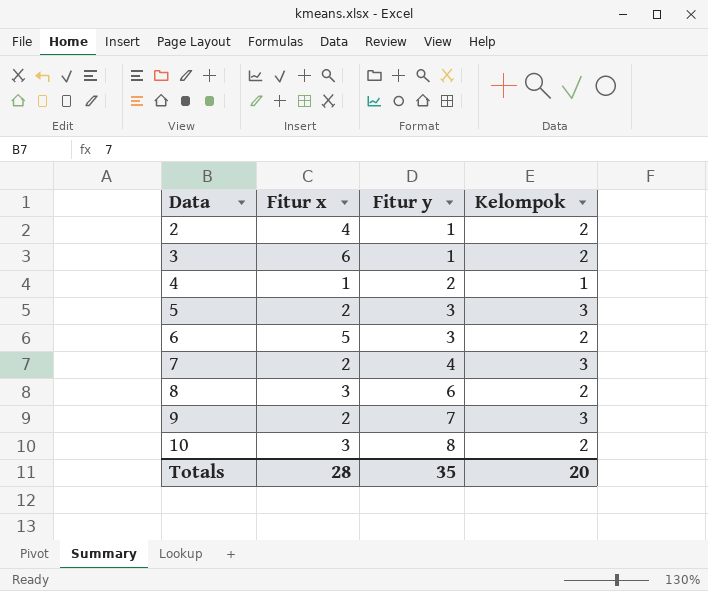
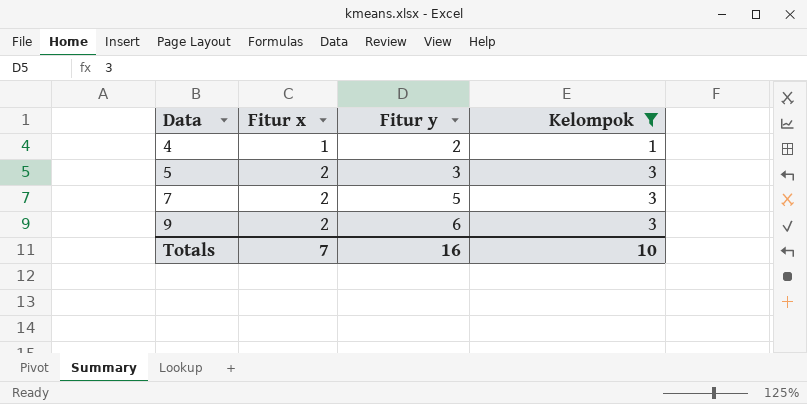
filter: none -> Kelompok != 2
7 | Fitur y: 4 -> 5
9 | Fitur y: 7 -> 6
Totals | Fitur x: 28 -> 7
Totals | Fitur y: 35 -> 16
Totals | Kelompok: 20 -> 10

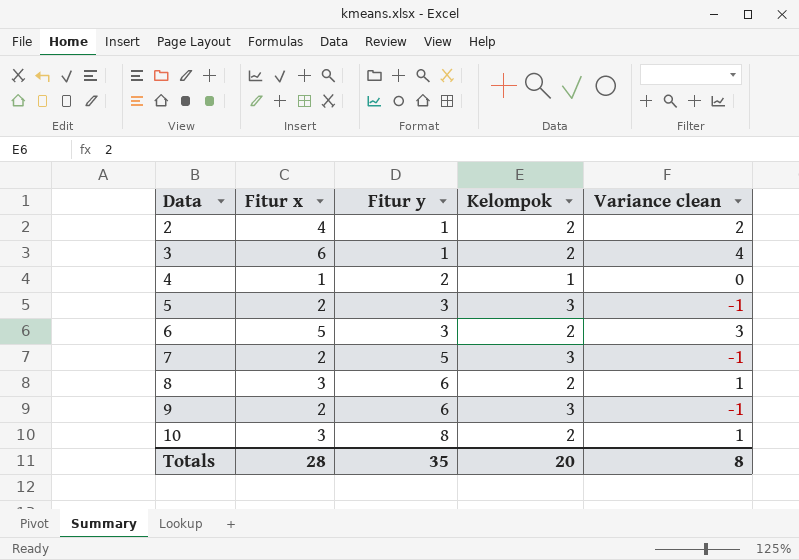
filter: Kelompok != 2 -> none
column Variance clean | formula: none -> [Fitur x] - [Kelompok]
Totals | Fitur x: 7 -> 28
Totals | Fitur y: 16 -> 35
Totals | Kelompok: 10 -> 20

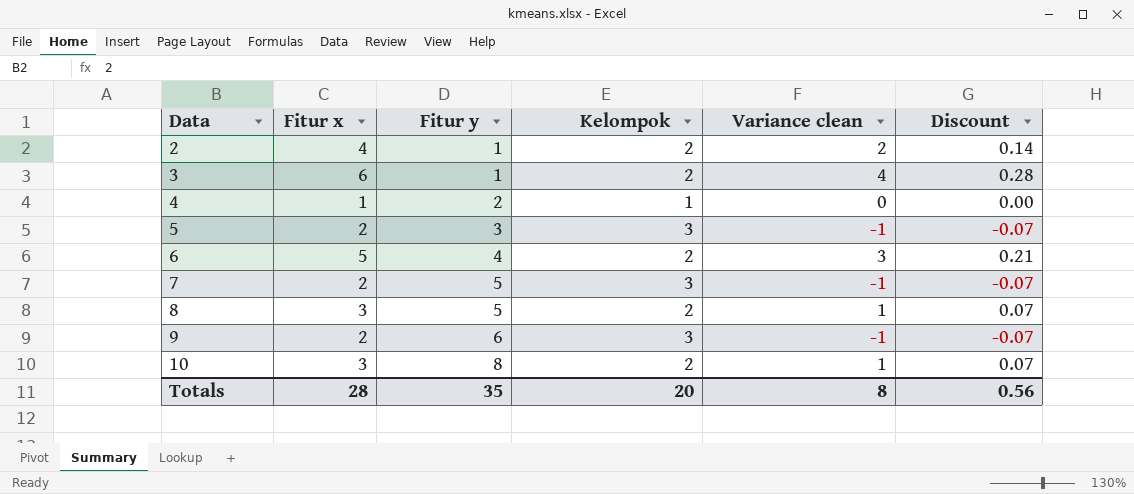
column Discount | formula: none -> [Variance clean] * 0.07
6 | Fitur y: 3 -> 4
8 | Fitur y: 6 -> 5

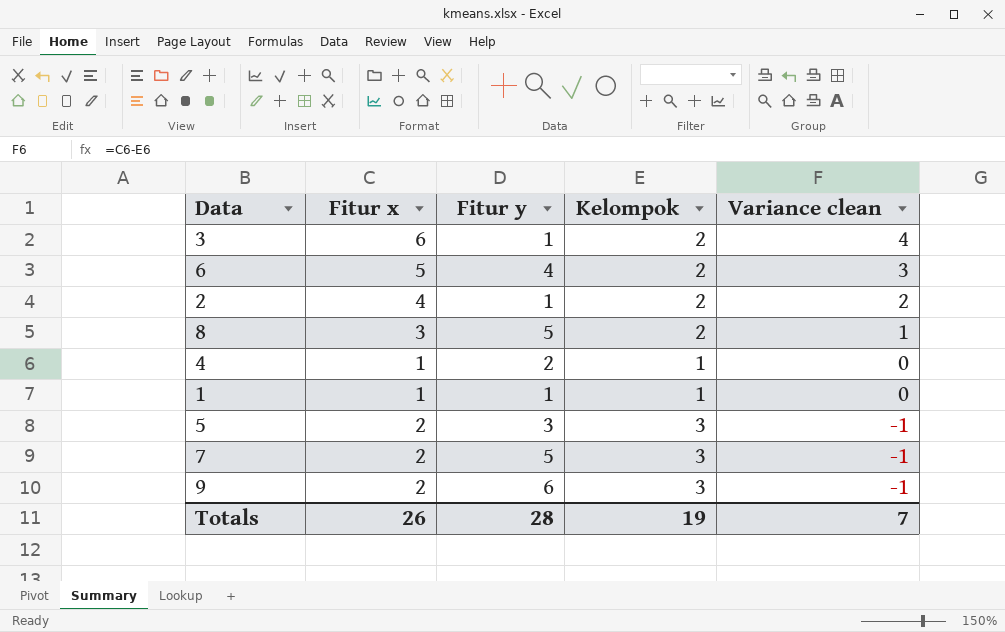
row order: Data ascending -> Variance clean descending
column Discount | formula: [Variance clean] * 0.07 -> none
row 10: 3 | 8 | 2 | 1 | 0.07 -> none
row 1: none -> 1 | 1 | 1 | 0
Totals | Fitur x: 28 -> 26
Totals | Fitur y: 35 -> 28
Totals | Kelompok: 20 -> 19
Totals | Variance clean: 8 -> 7

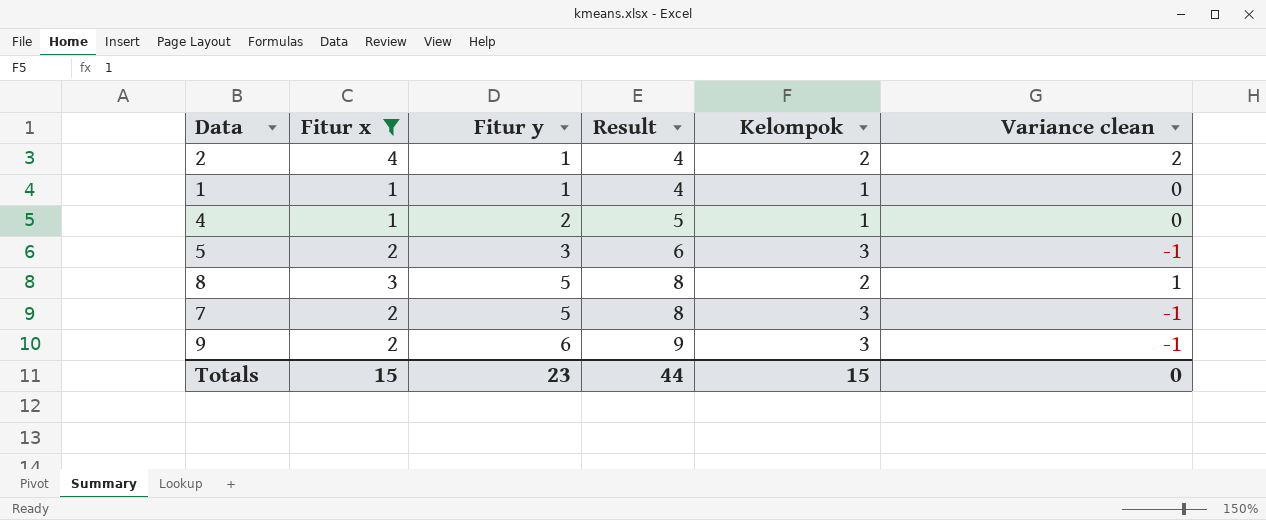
filter: none -> Fitur x <= 4
row order: Variance clean descending -> Fitur y ascending
column Result | formula: none -> [Fitur y] + 3
Totals | Fitur x: 26 -> 15
Totals | Fitur y: 28 -> 23
Totals | Kelompok: 19 -> 15
Totals | Variance clean: 7 -> 0

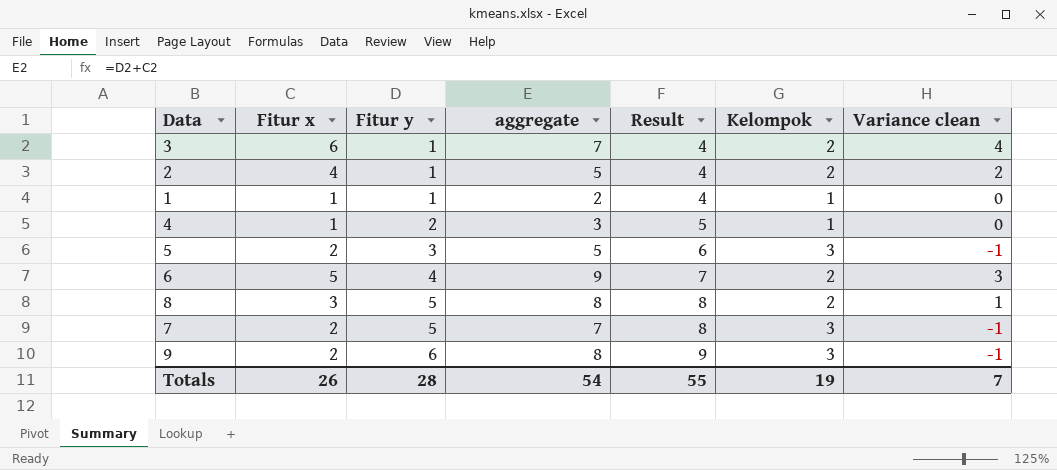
filter: Fitur x <= 4 -> none
column aggregate | formula: none -> [Fitur x] + [Fitur y]
Totals | Fitur x: 15 -> 26
Totals | Fitur y: 23 -> 28
Totals | Result: 44 -> 55
Totals | Kelompok: 15 -> 19
Totals | Variance clean: 0 -> 7

